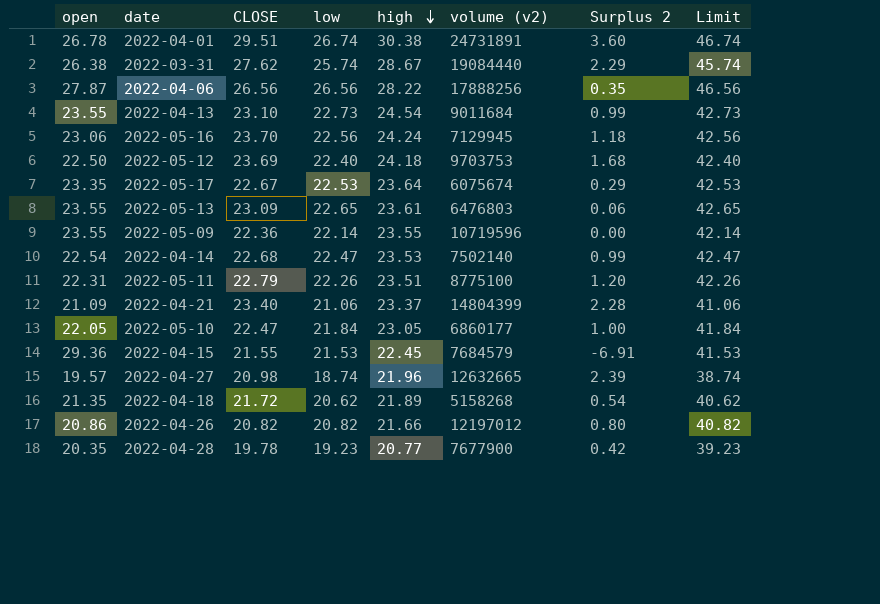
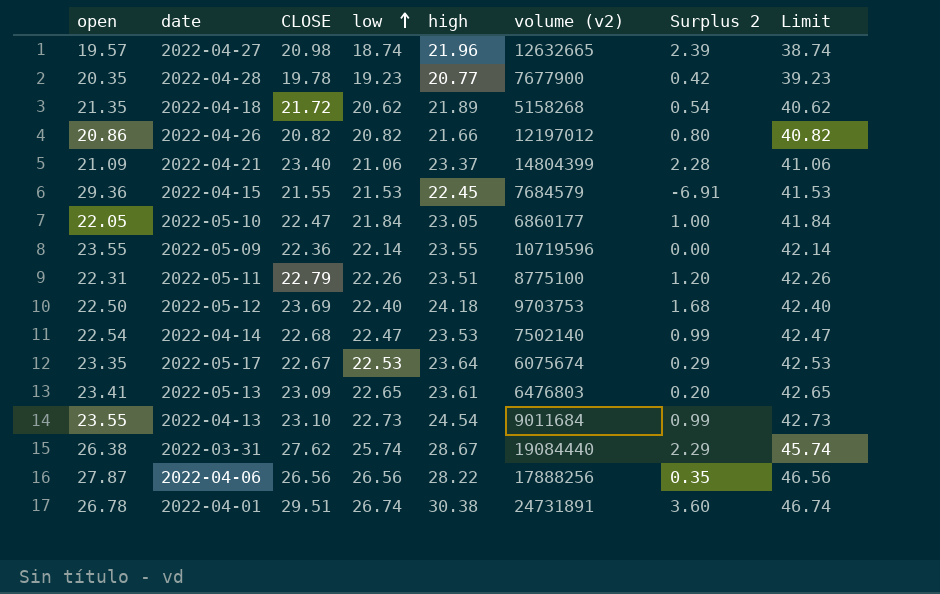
row order: high descending -> low ascending
row 2022-05-16: 23.06 | 23.70 | 22.56 | 24.24 | 7129945 | 1.18 | 42.56 -> none
2022-05-13 | open: 23.55 -> 23.41
2022-05-13 | Surplus 2: 0.06 -> 0.20

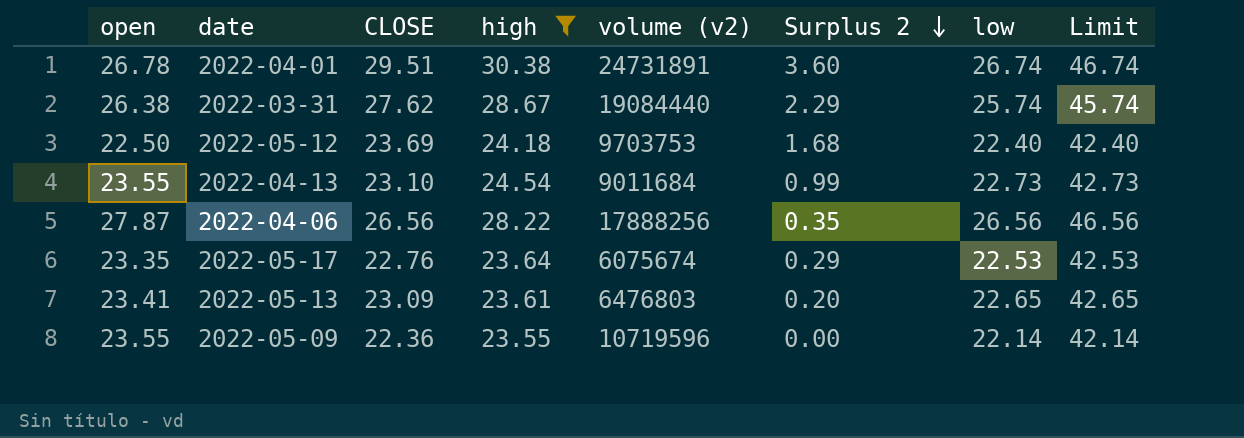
filter: none -> high >= 23.55
row order: low ascending -> Surplus 2 descending
column low | position: 4 -> 7
2022-05-17 | CLOSE: 22.67 -> 22.76

